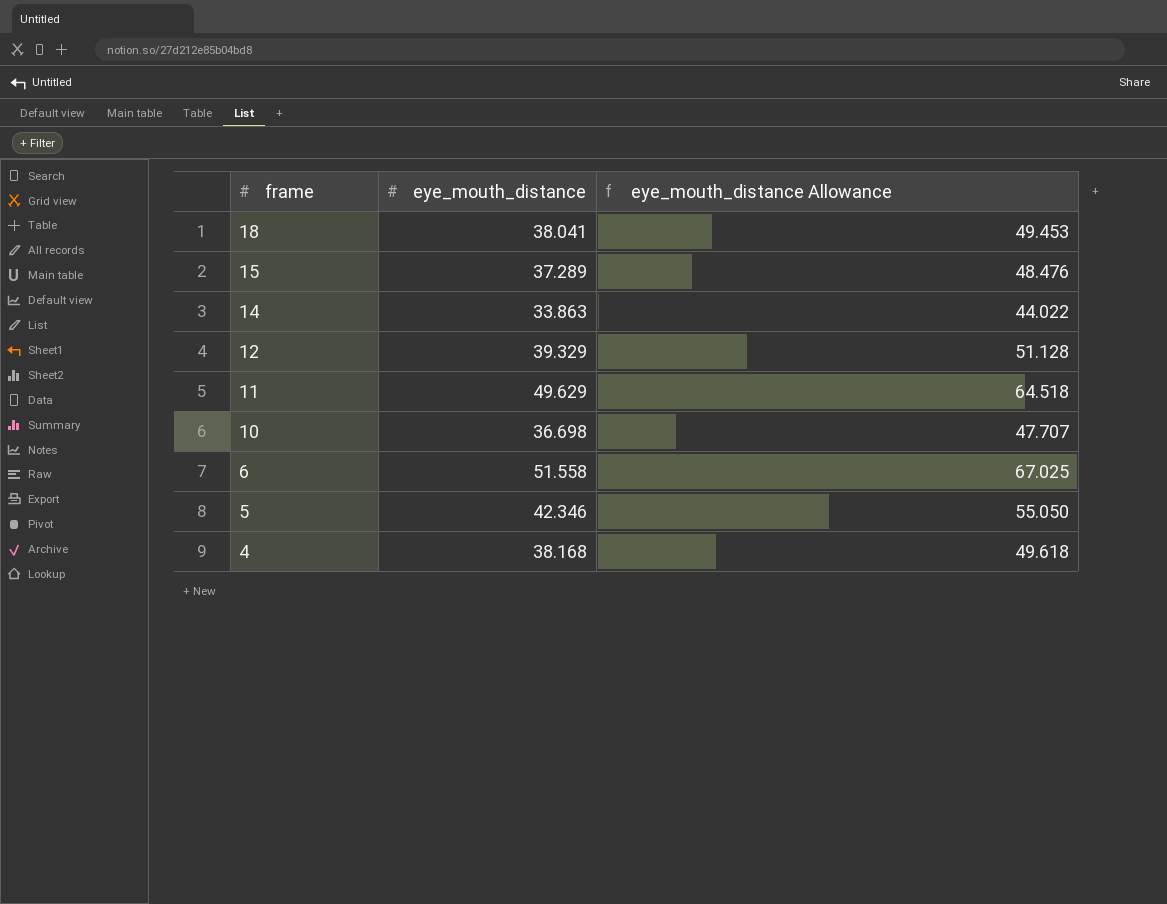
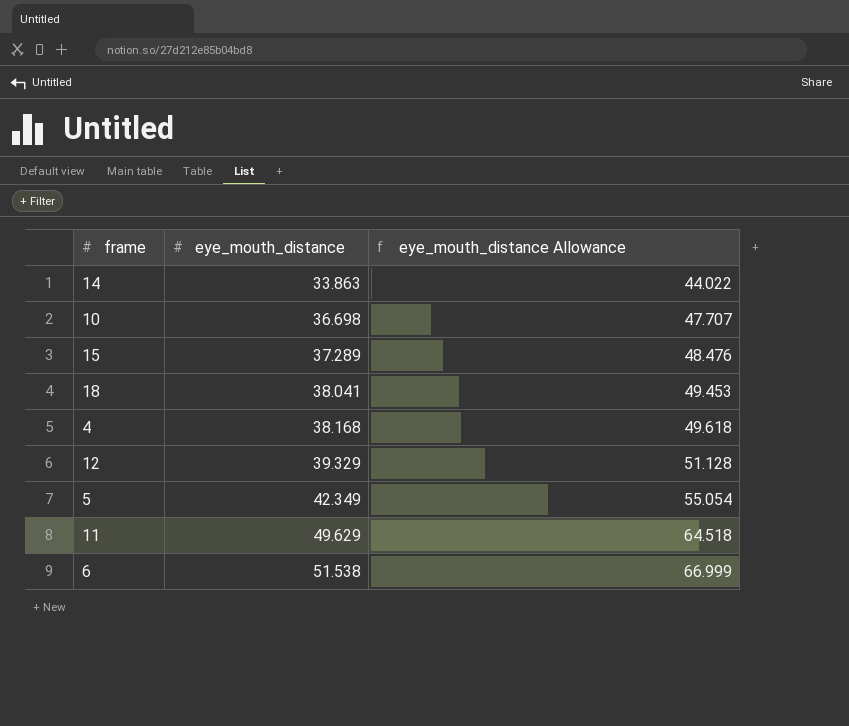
row order: frame descending -> eye_mouth_distance ascending
5 | eye_mouth_distance: 42.346 -> 42.349
5 | eye_mouth_distance Allowance: 55.050 -> 55.054
6 | eye_mouth_distance: 51.558 -> 51.538
6 | eye_mouth_distance Allowance: 67.025 -> 66.999

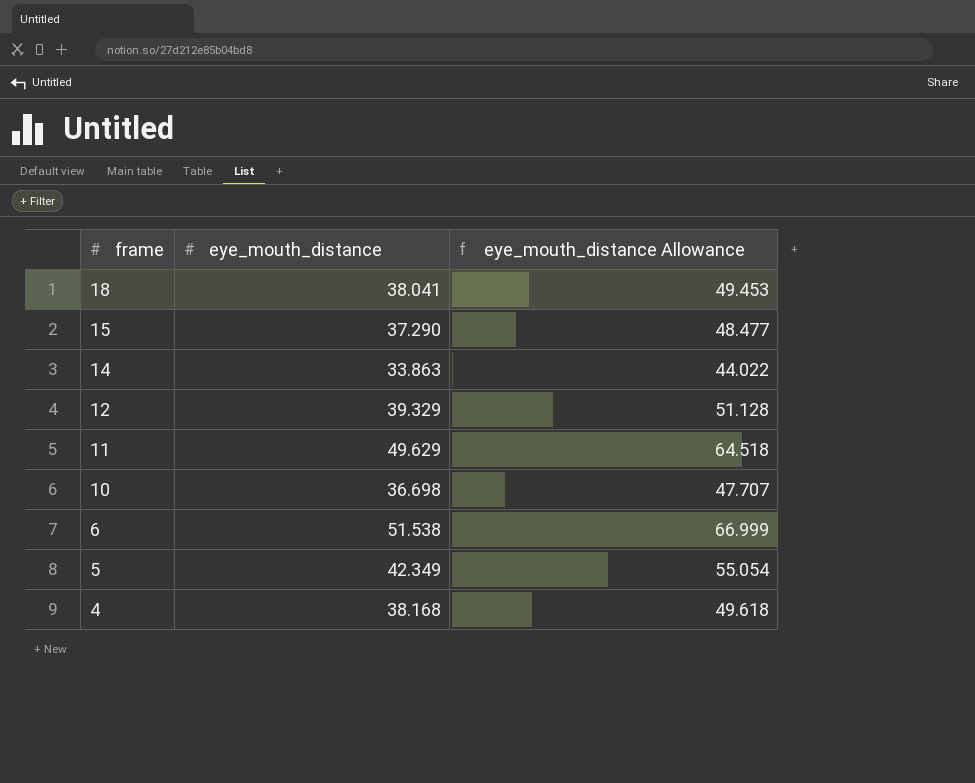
row order: eye_mouth_distance ascending -> frame descending
15 | eye_mouth_distance: 37.289 -> 37.290
15 | eye_mouth_distance Allowance: 48.476 -> 48.477

